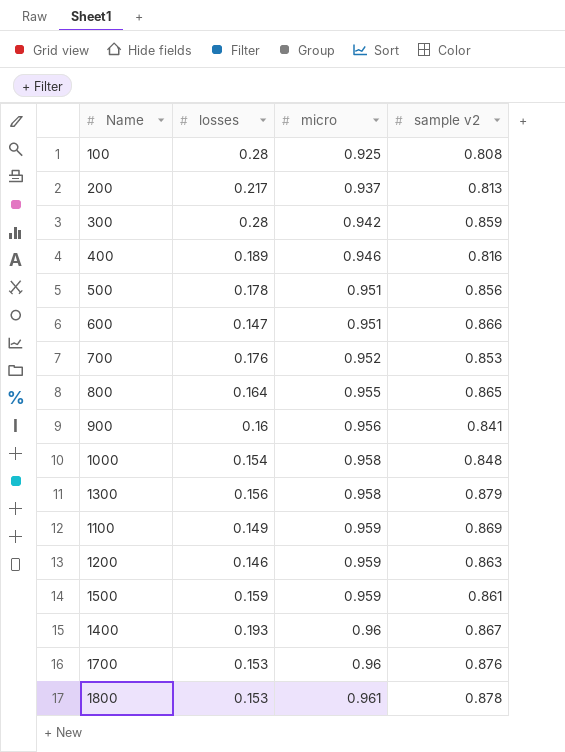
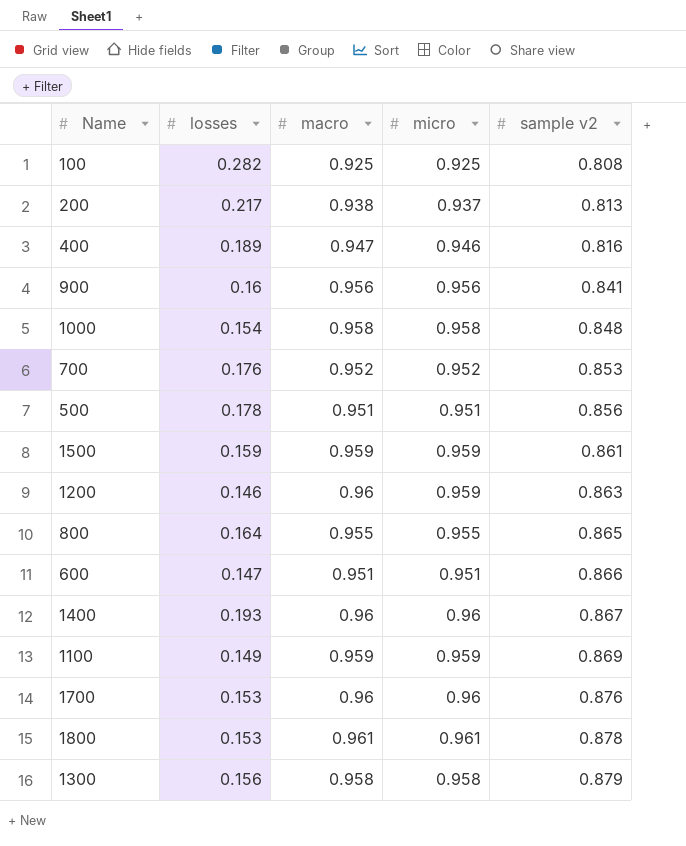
row order: micro ascending -> sample v2 ascending
column macro | position: none -> 3
row 300: 0.28 | 0.942 | 0.859 -> none
100 | losses: 0.28 -> 0.282

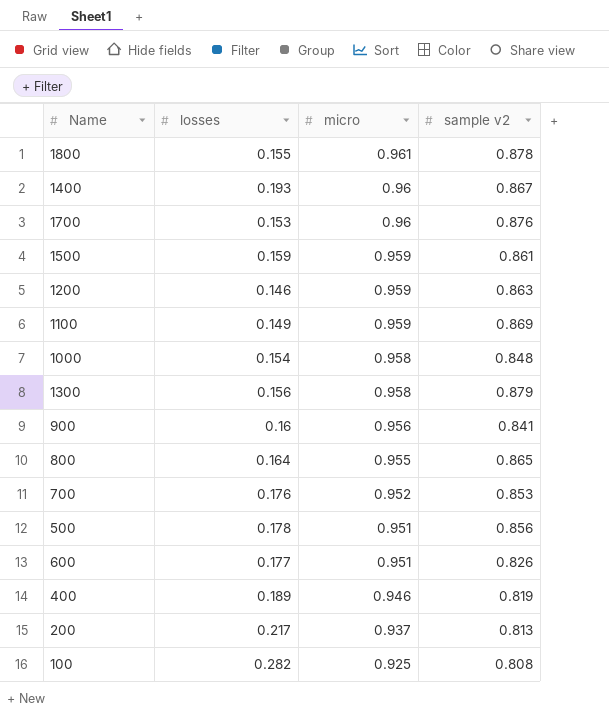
row order: sample v2 ascending -> micro descending
column macro | position: 3 -> none
1800 | losses: 0.153 -> 0.155
600 | losses: 0.147 -> 0.177
600 | sample v2: 0.866 -> 0.826
400 | sample v2: 0.816 -> 0.819

